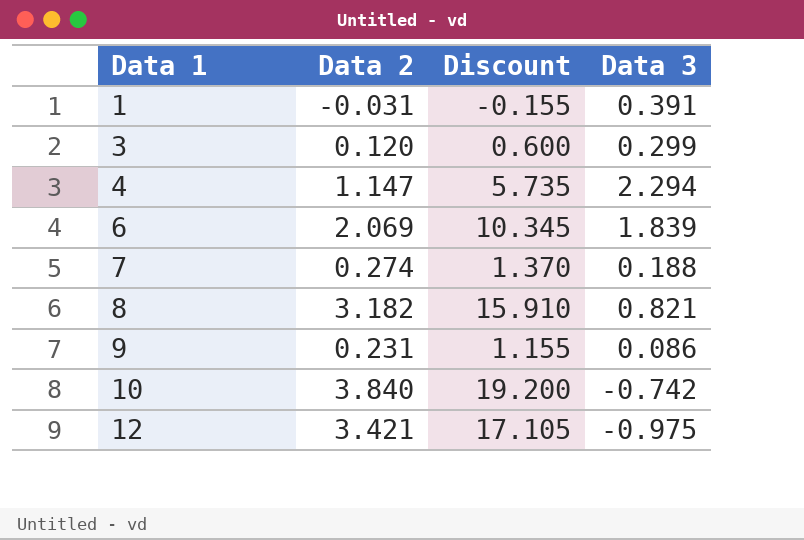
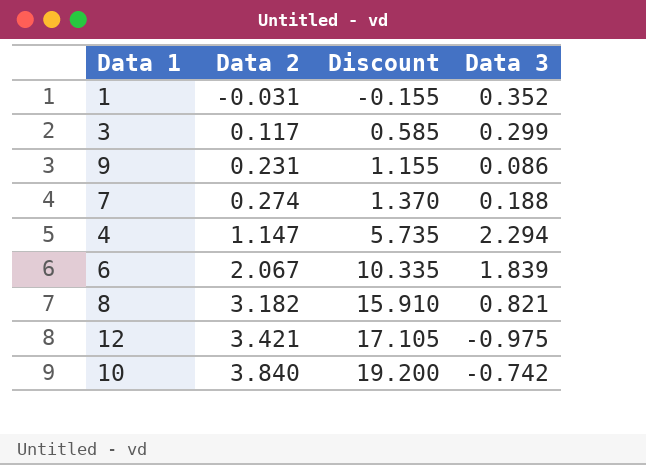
row order: Data 1 ascending -> Data 2 ascending
1 | Data 3: 0.391 -> 0.352
3 | Data 2: 0.120 -> 0.117
3 | Discount: 0.600 -> 0.585
6 | Data 2: 2.069 -> 2.067
6 | Discount: 10.345 -> 10.335

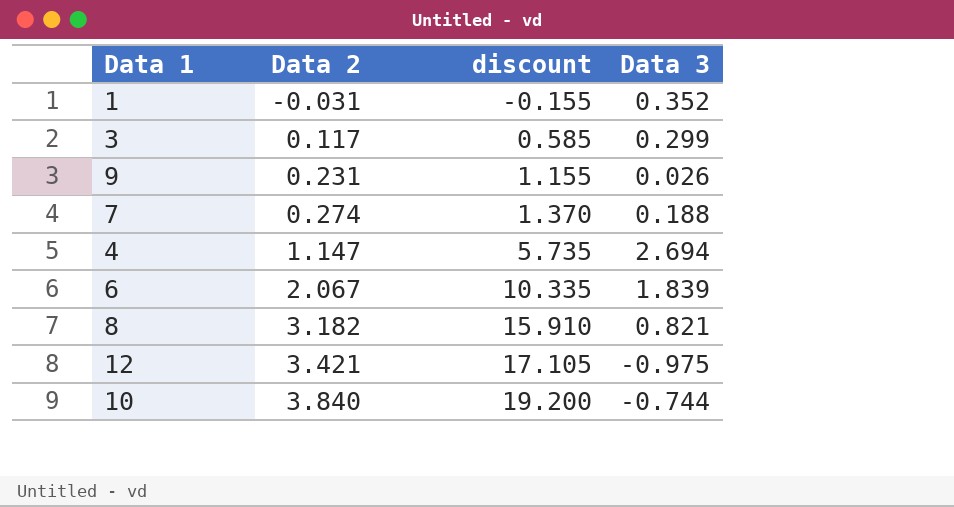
column name: Discount -> discount
9 | Data 3: 0.086 -> 0.026
4 | Data 3: 2.294 -> 2.694
10 | Data 3: -0.742 -> -0.744

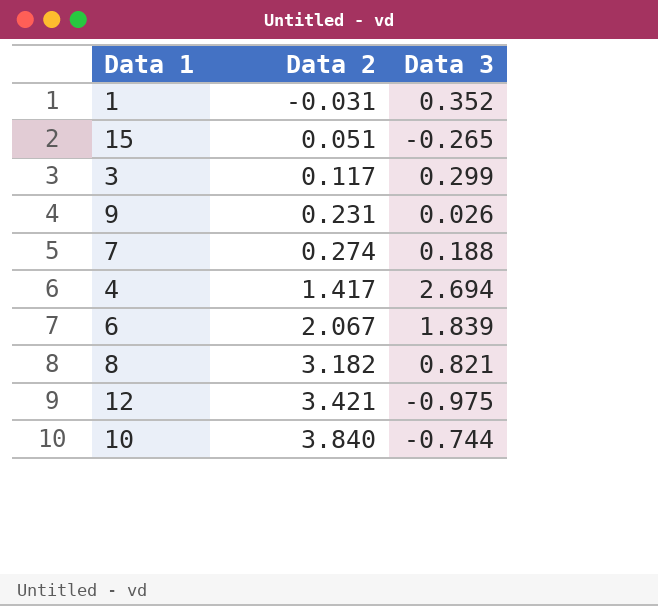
column discount | formula: [Data 2] * 5 -> none
row 15: none -> 0.051 | -0.265
4 | Data 2: 1.147 -> 1.417

